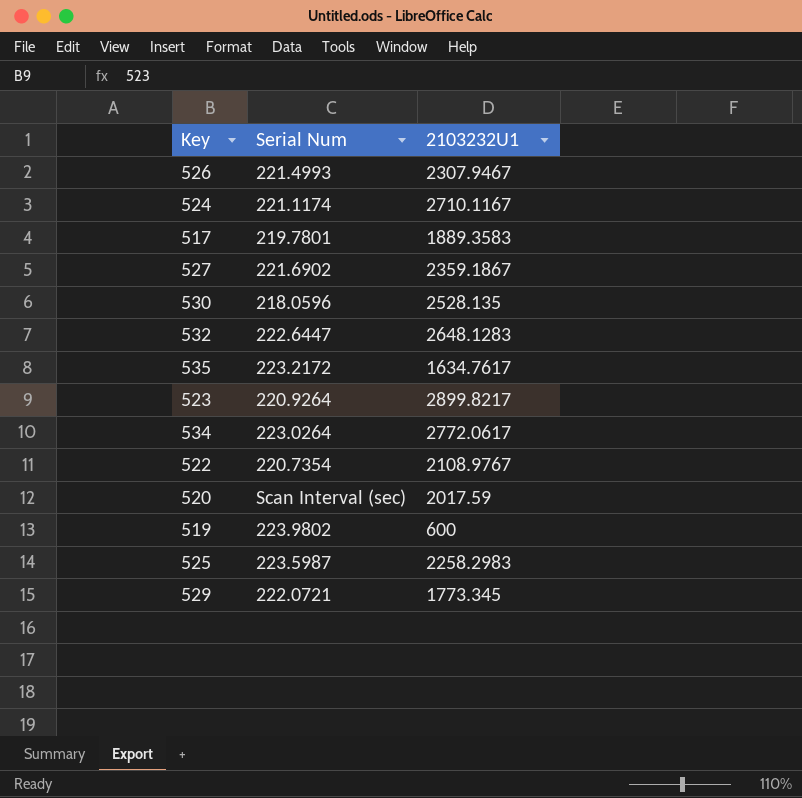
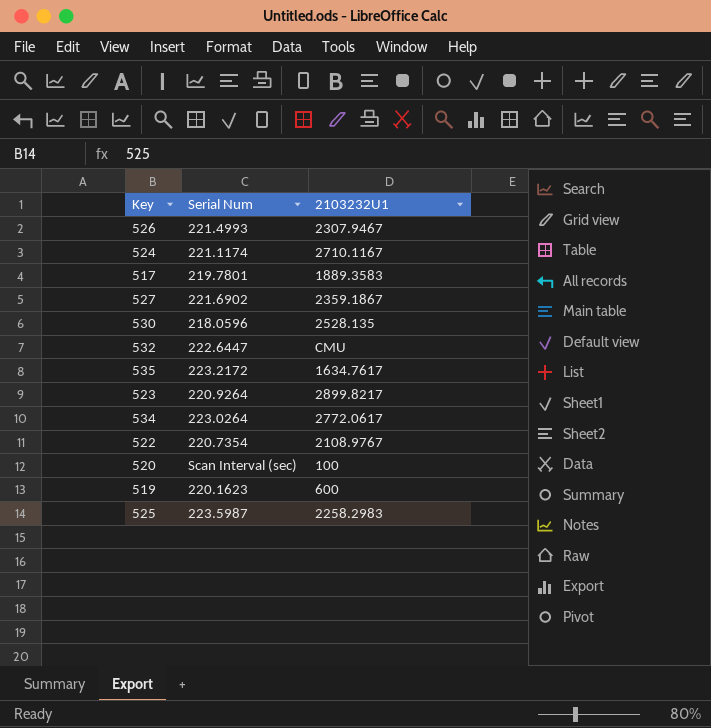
row 529: 222.0721 | 1773.345 -> none
532 | 2103232U1: 2648.1283 -> CMU
520 | 2103232U1: 2017.59 -> 100
519 | Serial Num: 223.9802 -> 220.1623

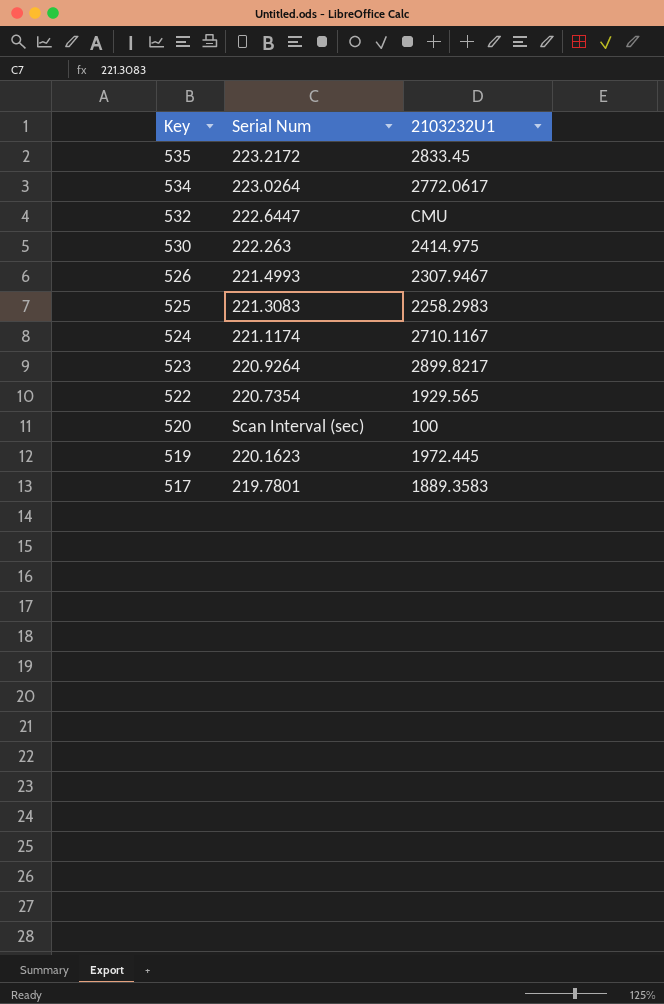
row order: none -> Key descending
row 527: 221.6902 | 2359.1867 -> none
535 | 2103232U1: 1634.7617 -> 2833.45
530 | Serial Num: 218.0596 -> 222.263
530 | 2103232U1: 2528.135 -> 2414.975
525 | Serial Num: 223.5987 -> 221.3083
522 | 2103232U1: 2108.9767 -> 1929.565
519 | 2103232U1: 600 -> 1972.445

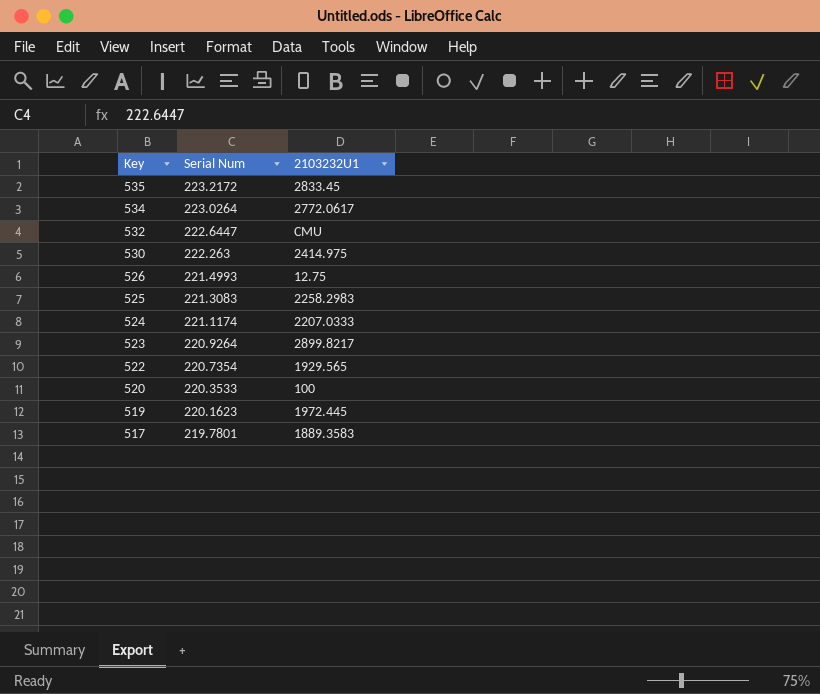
526 | 2103232U1: 2307.9467 -> 12.75
524 | 2103232U1: 2710.1167 -> 2207.0333
520 | Serial Num: Scan Interval (sec) -> 220.3533

